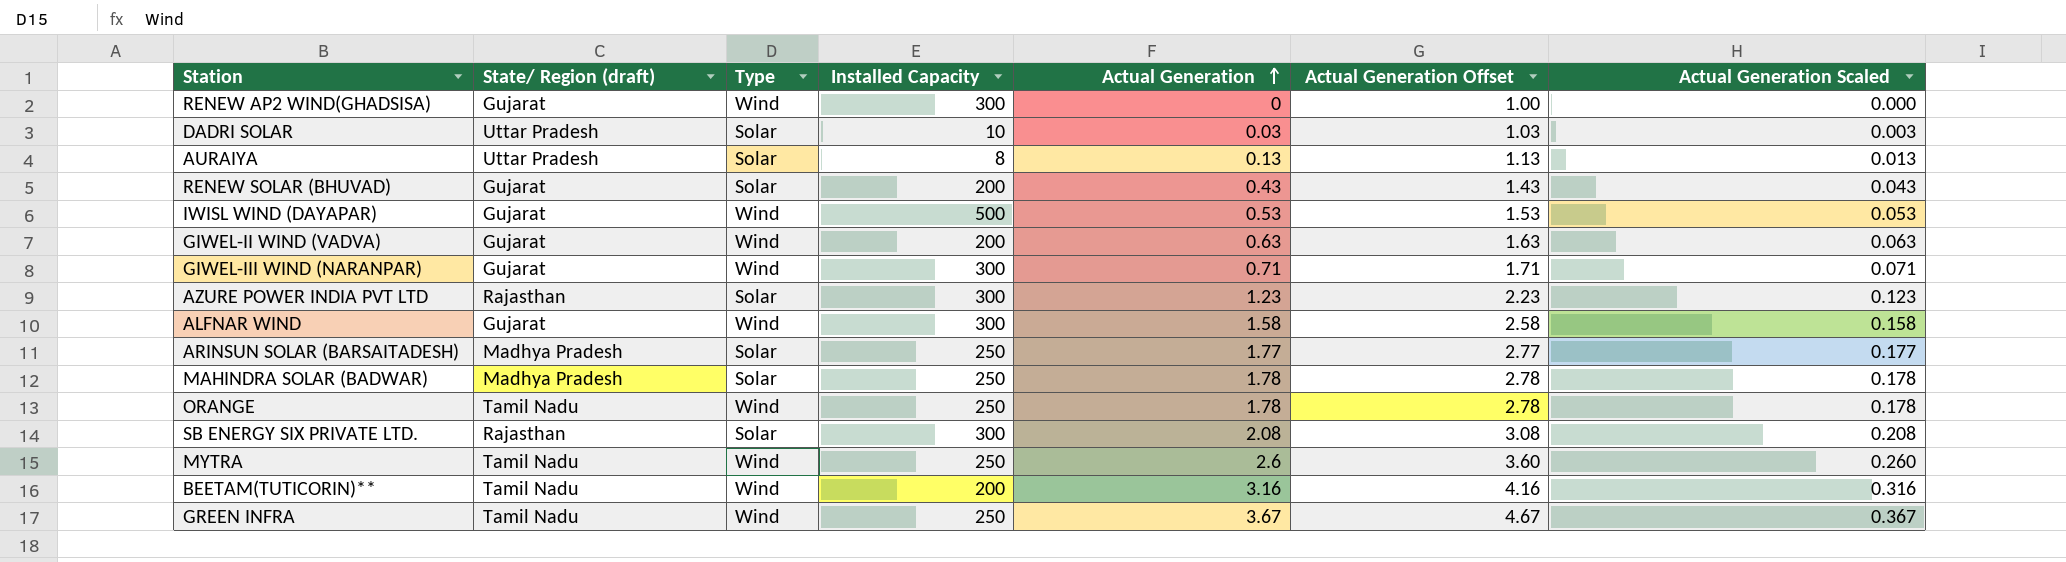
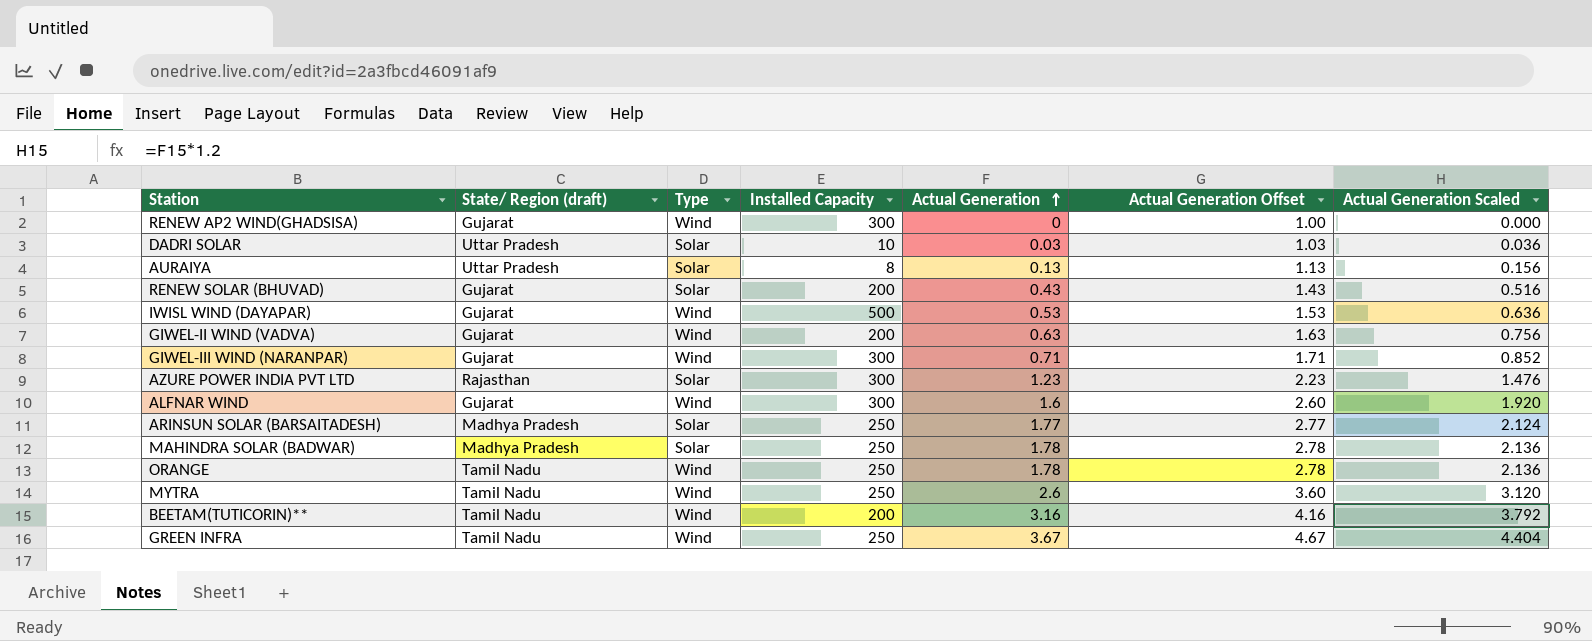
column Actual Generation Scaled | formula: [Actual Generation] * 0.1 -> [Actual Generation] * 1.2
row SB ENERGY SIX PRIVATE LTD.: Rajasthan | Solar | 300 | 2.08 | 3.08 | 0.208 -> none
ALFNAR WIND | Actual Generation: 1.58 -> 1.6
ALFNAR WIND | Actual Generation Offset: 2.58 -> 2.60

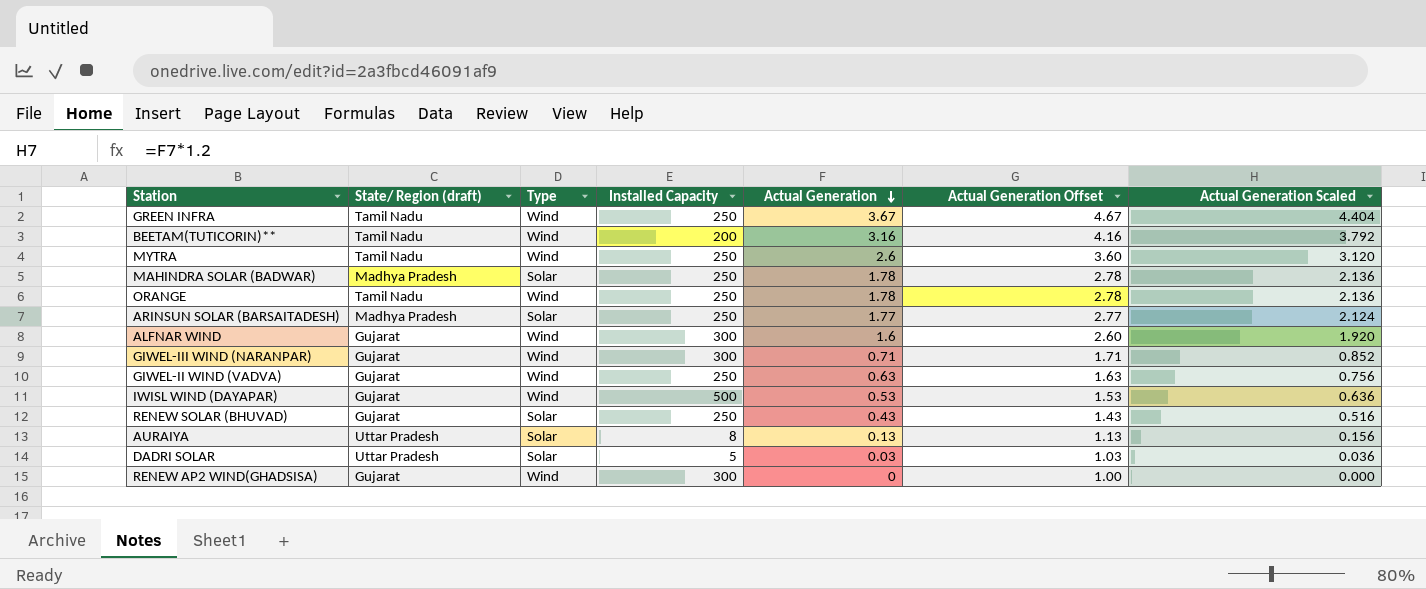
row order: Actual Generation ascending -> Actual Generation descending
row AZURE POWER INDIA PVT LTD: Rajasthan | Solar | 300 | 1.23 | 2.23 | 1.476 -> none
GIWEL-II WIND (VADVA) | Installed Capacity: 200 -> 250
RENEW SOLAR (BHUVAD) | Installed Capacity: 200 -> 250
DADRI SOLAR | Installed Capacity: 10 -> 5

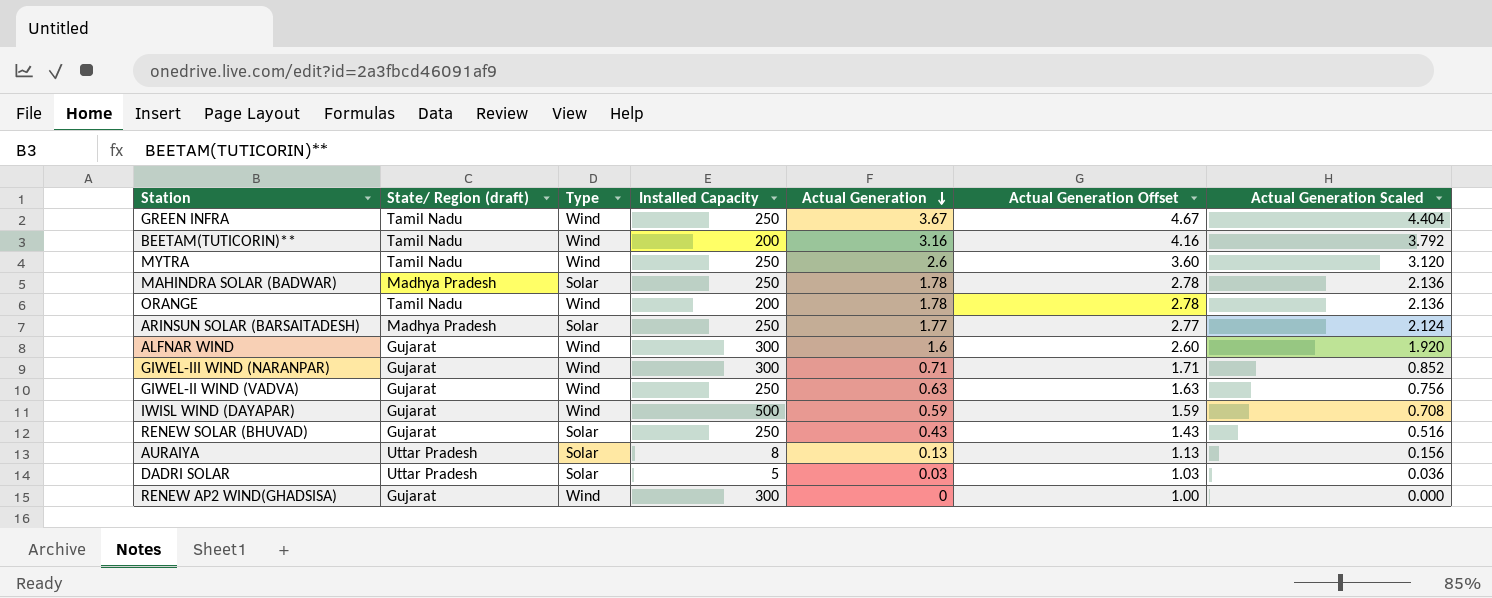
ORANGE | Installed Capacity: 250 -> 200
IWISL WIND (DAYAPAR) | Actual Generation: 0.53 -> 0.59
IWISL WIND (DAYAPAR) | Actual Generation Offset: 1.53 -> 1.59
IWISL WIND (DAYAPAR) | Actual Generation Scaled: 0.636 -> 0.708

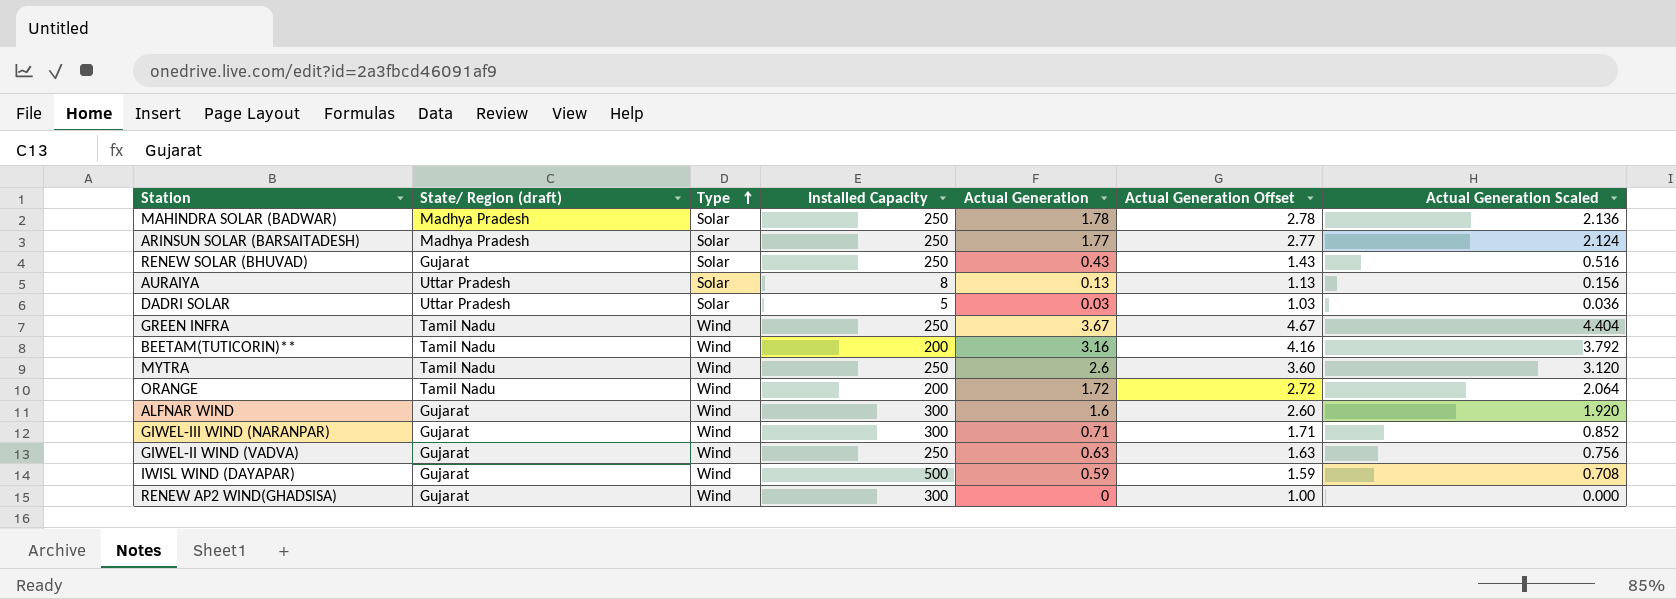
row order: Actual Generation descending -> Type ascending
ORANGE | Actual Generation: 1.78 -> 1.72
ORANGE | Actual Generation Offset: 2.78 -> 2.72
ORANGE | Actual Generation Scaled: 2.136 -> 2.064

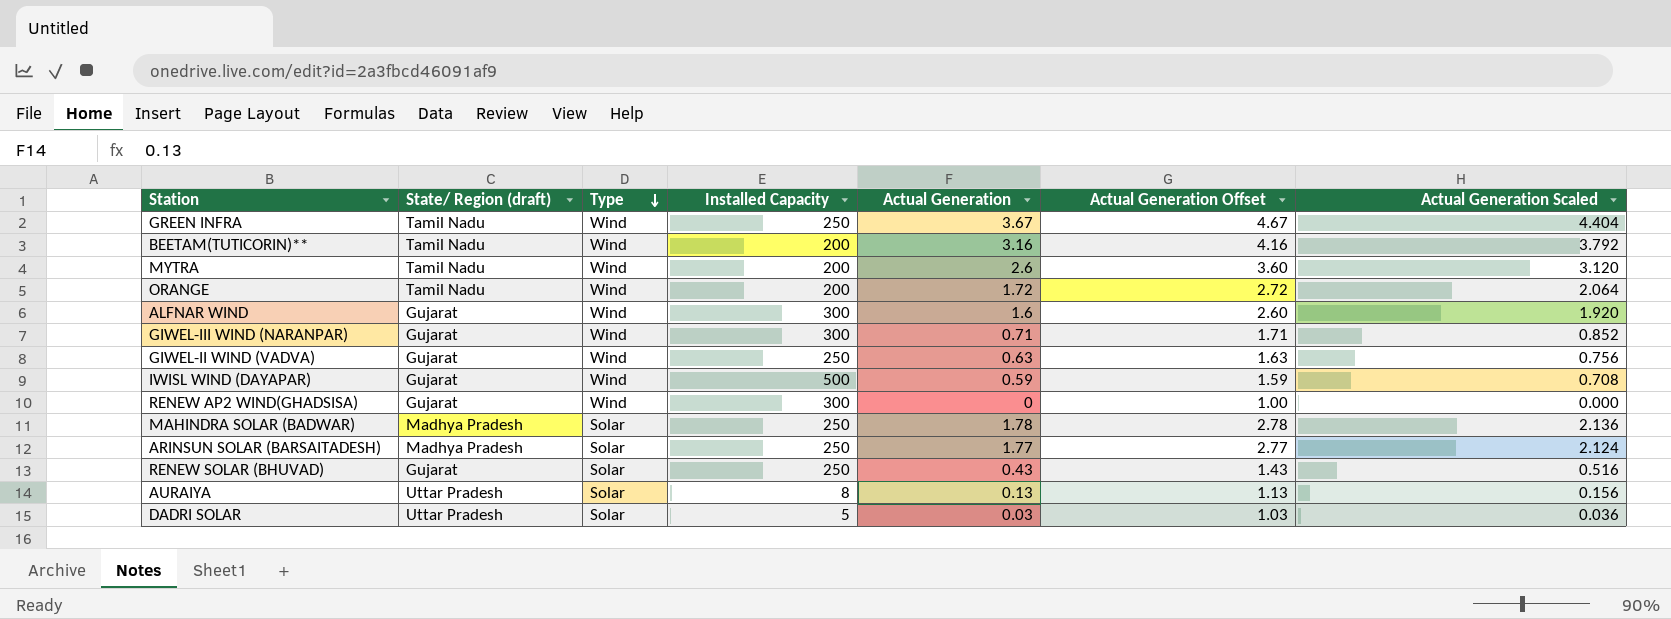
row order: Type ascending -> Type descending
MYTRA | Installed Capacity: 250 -> 200

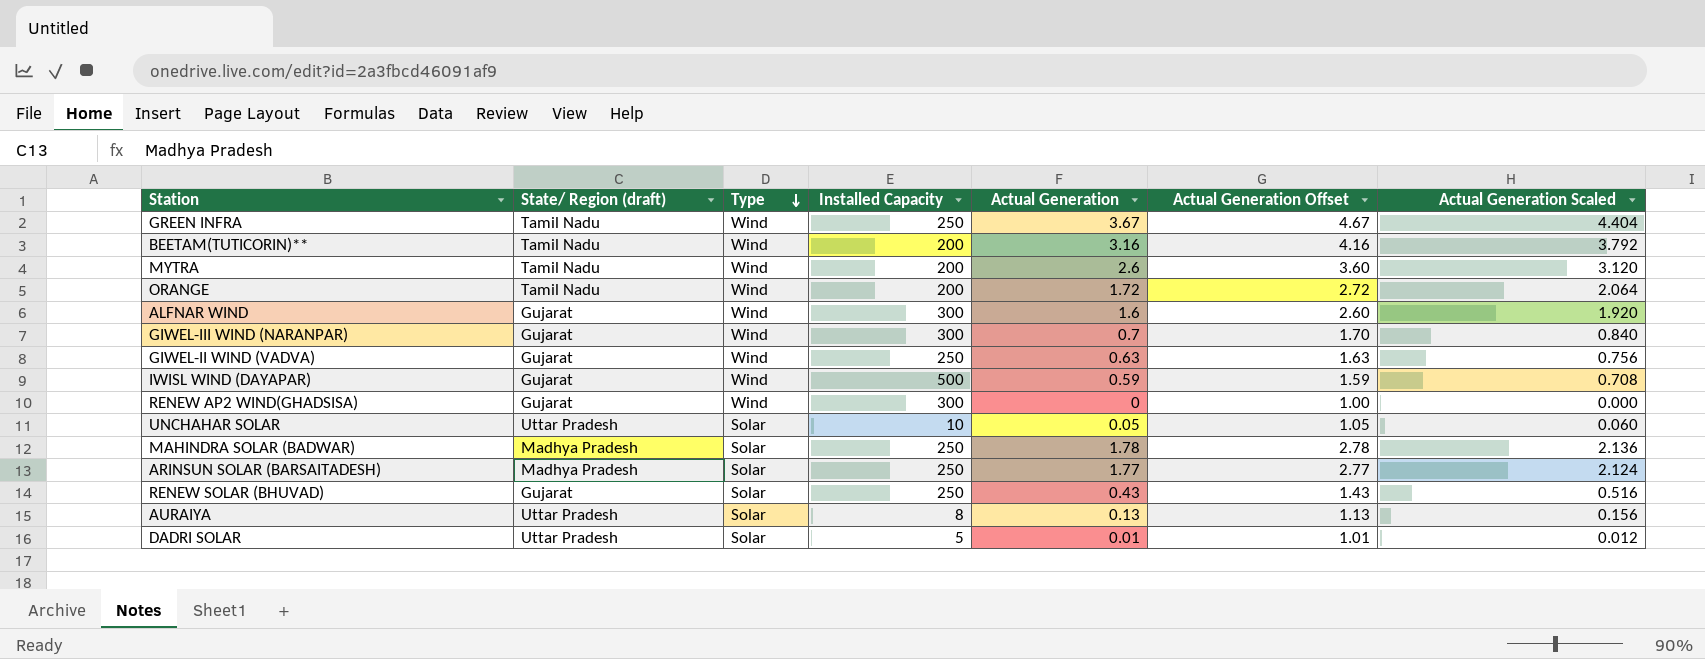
GIWEL-III WIND (NARANPAR) | Actual Generation: 0.71 -> 0.7
GIWEL-III WIND (NARANPAR) | Actual Generation Offset: 1.71 -> 1.70
GIWEL-III WIND (NARANPAR) | Actual Generation Scaled: 0.852 -> 0.840
row UNCHAHAR SOLAR: none -> Uttar Pradesh | Solar | 10 | 0.05 | 1.05 | 0.060
DADRI SOLAR | Actual Generation: 0.03 -> 0.01
DADRI SOLAR | Actual Generation Offset: 1.03 -> 1.01
DADRI SOLAR | Actual Generation Scaled: 0.036 -> 0.012

